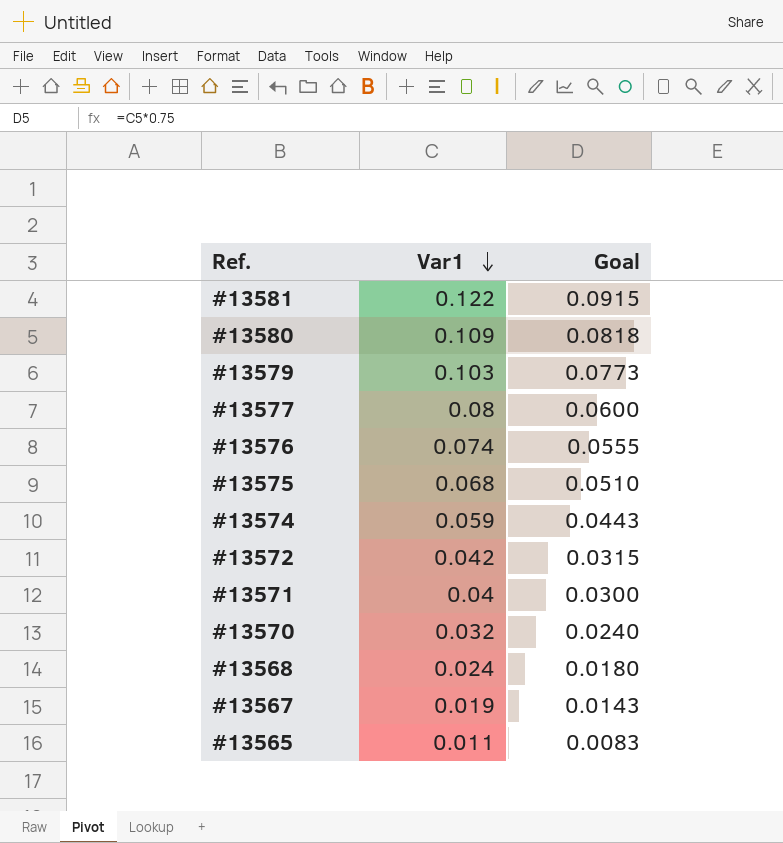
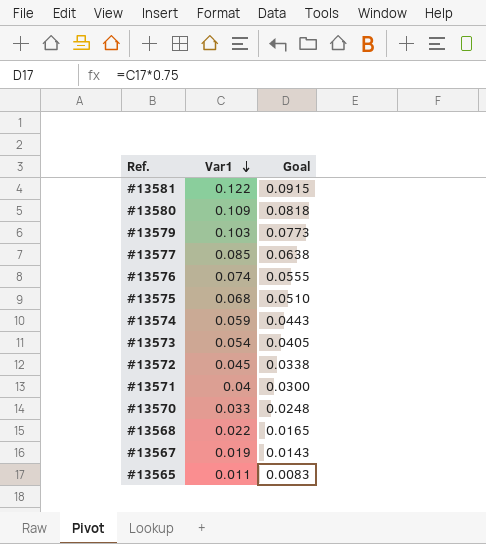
#13577 | Var1: 0.08 -> 0.085
#13577 | Goal: 0.0600 -> 0.0638
row #13573: none -> 0.054 | 0.0405
#13572 | Var1: 0.042 -> 0.045
#13572 | Goal: 0.0315 -> 0.0338
#13570 | Var1: 0.032 -> 0.033
#13570 | Goal: 0.0240 -> 0.0248
#13568 | Var1: 0.024 -> 0.022
#13568 | Goal: 0.0180 -> 0.0165

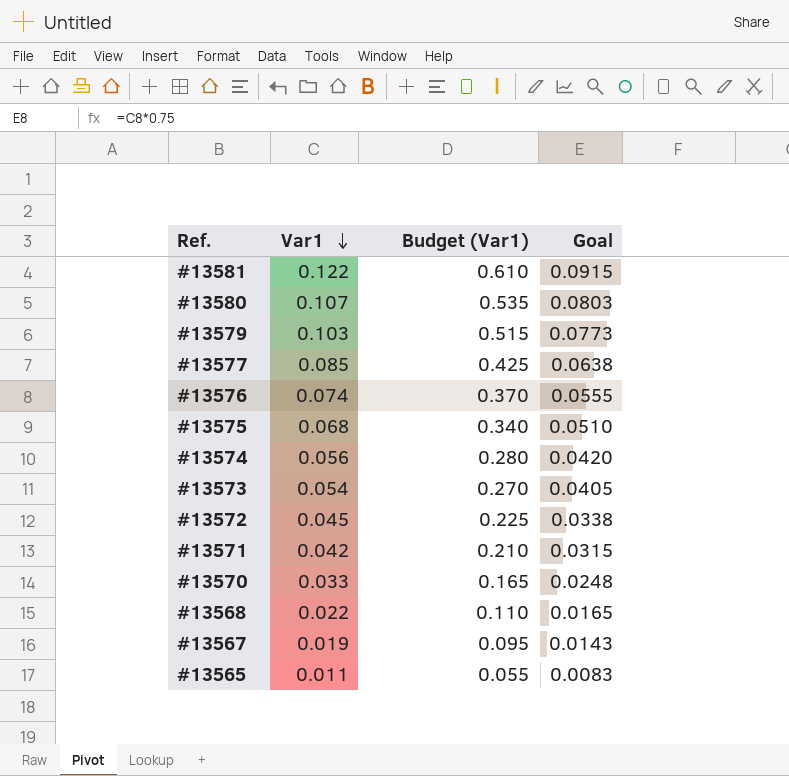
column Budget (Var1) | formula: none -> [Var1] * 5
#13580 | Var1: 0.109 -> 0.107
#13580 | Goal: 0.0818 -> 0.0803
#13574 | Var1: 0.059 -> 0.056
#13574 | Goal: 0.0443 -> 0.0420
#13571 | Var1: 0.04 -> 0.042
#13571 | Goal: 0.0300 -> 0.0315

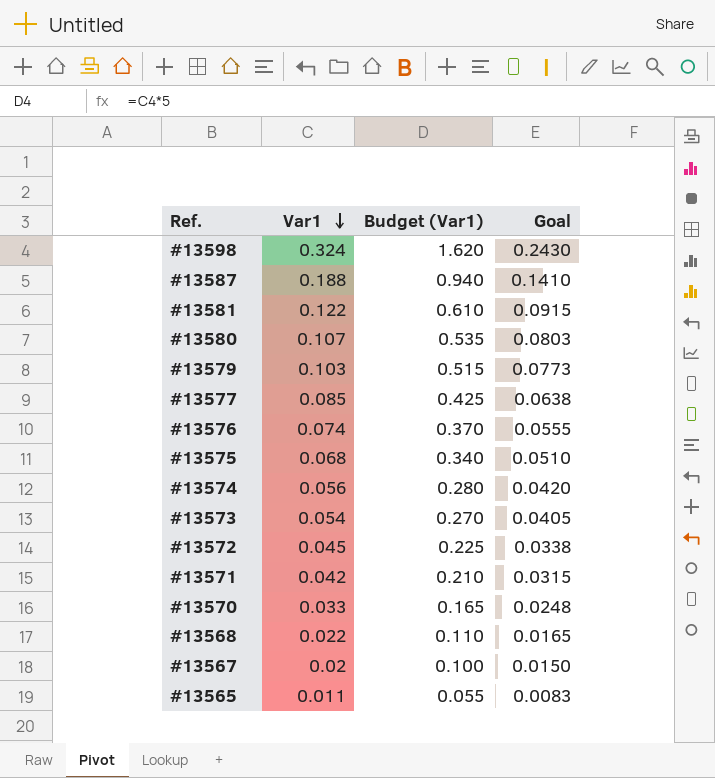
row #13598: none -> 0.324 | 1.620 | 0.2430
row #13587: none -> 0.188 | 0.940 | 0.1410
#13567 | Var1: 0.019 -> 0.02
#13567 | Budget (Var1): 0.095 -> 0.100
#13567 | Goal: 0.0143 -> 0.0150

